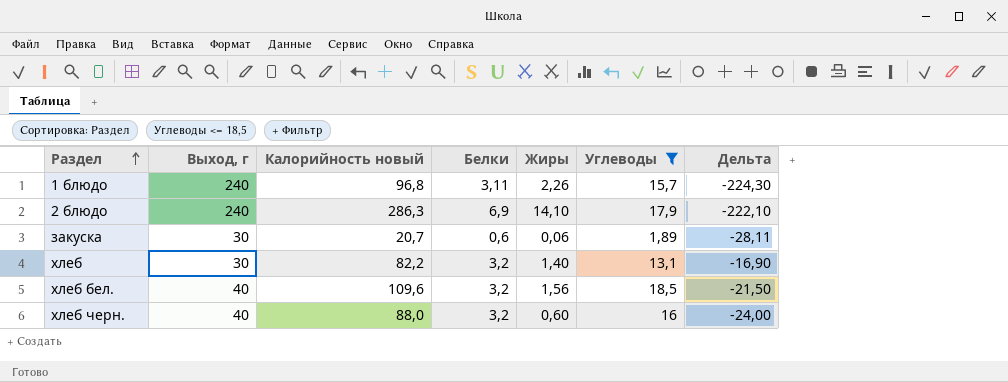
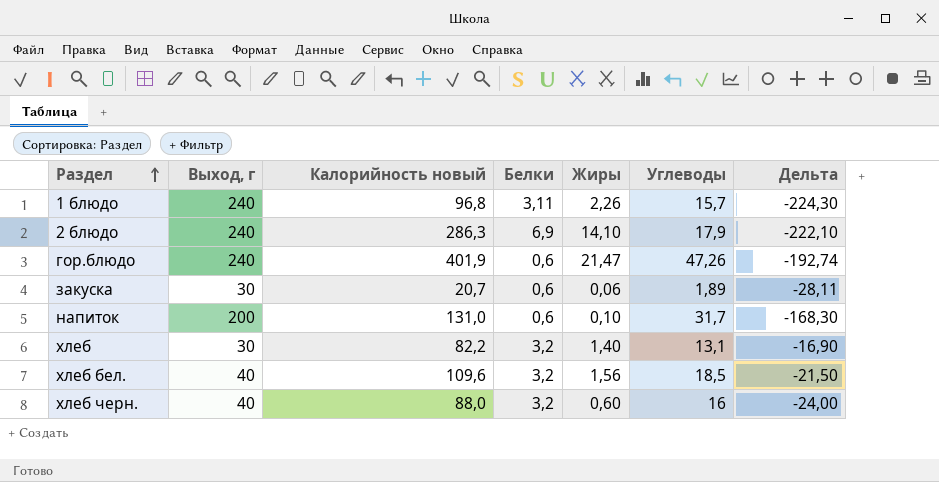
filter: Углеводы <= 18,5 -> none

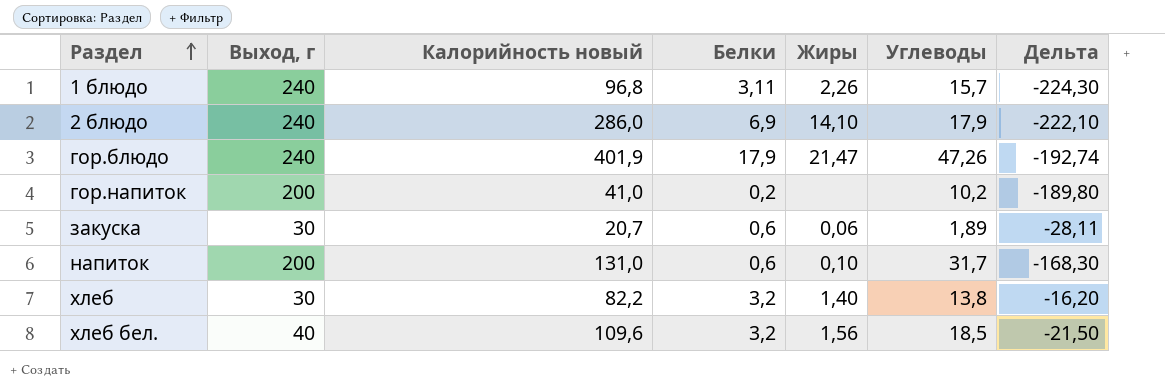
row хлеб черн.: 40 | 88,0 | 3,2 | 0,60 | 16 | -24,00 -> none
2 блюдо | Калорийность новый: 286,3 -> 286,0
гор.блюдо | Белки: 0,6 -> 17,9
row гор.напиток: none -> 200 | 41,0 | 0,2 | none | 10,2 | -189,80
хлеб | Углеводы: 13,1 -> 13,8
хлеб | Дельта: -16,90 -> -16,20

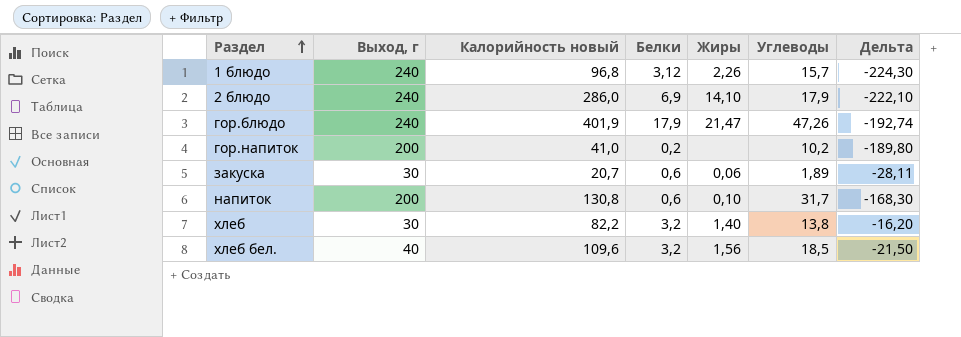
1 блюдо | Белки: 3,11 -> 3,12
напиток | Калорийность новый: 131,0 -> 130,8

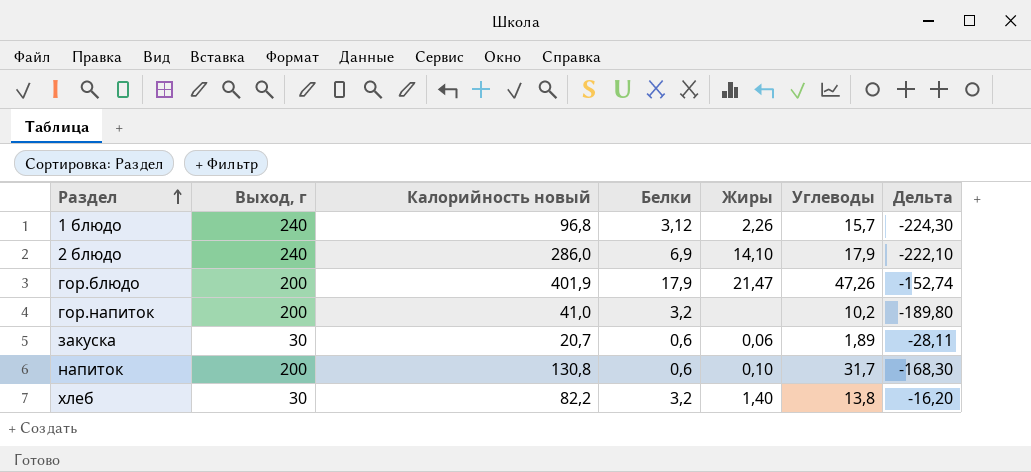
row хлеб бел.: 40 | 109,6 | 3,2 | 1,56 | 18,5 | -21,50 -> none
гор.блюдо | Выход, г: 240 -> 200
гор.блюдо | Дельта: -192,74 -> -152,74
гор.напиток | Белки: 0,2 -> 3,2

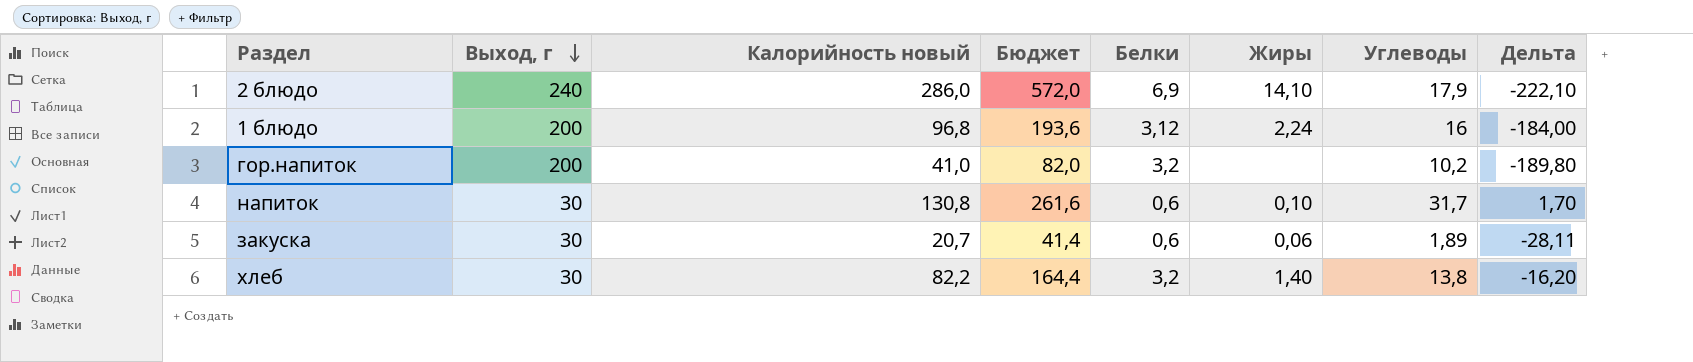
row order: Раздел ascending -> Выход, г descending
column Бюджет | formula: none -> [Калорийность новый] * 2
row гор.блюдо: 200 | 401,9 | 17,9 | 21,47 | 47,26 | -152,74 -> none
1 блюдо | Выход, г: 240 -> 200
1 блюдо | Жиры: 2,26 -> 2,24
1 блюдо | Углеводы: 15,7 -> 16
1 блюдо | Дельта: -224,30 -> -184,00
напиток | Выход, г: 200 -> 30
напиток | Дельта: -168,30 -> 1,70

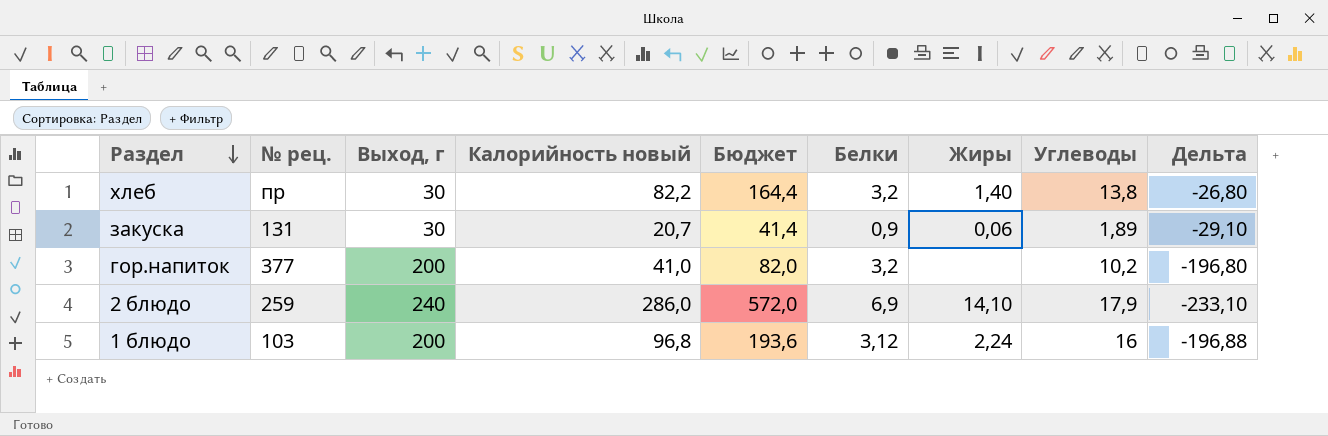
row order: Выход, г descending -> Раздел descending
column № рец. | position: none -> 2
column Дельта | formula: [Углеводы] - [Выход, г] -> [Белки] - [Выход, г]
row напиток: 30 | 130,8 | 261,6 | 0,6 | 0,10 | 31,7 | 1,70 -> none
закуска | Белки: 0,6 -> 0,9

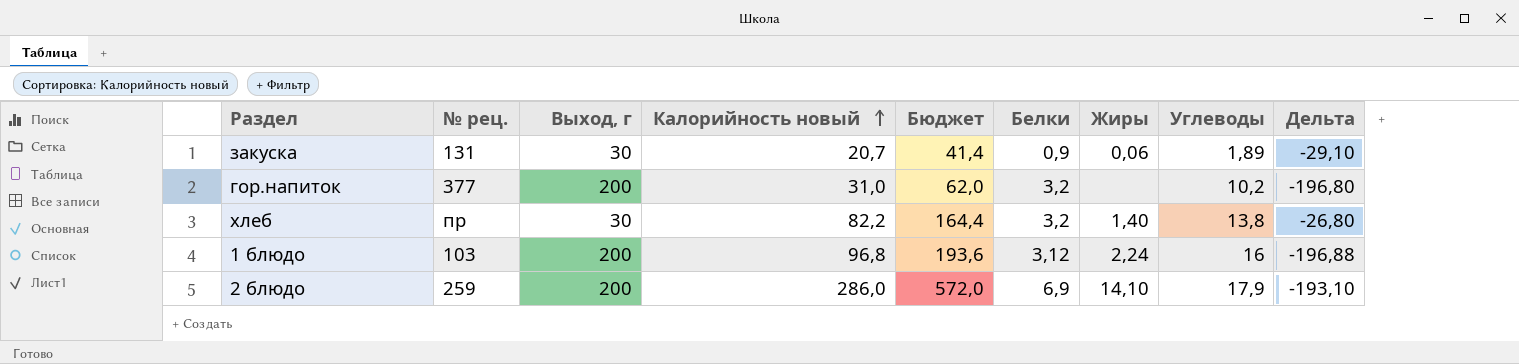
row order: Раздел descending -> Калорийность новый ascending
гор.напиток | Калорийность новый: 41,0 -> 31,0
гор.напиток | Бюджет: 82,0 -> 62,0
2 блюдо | Выход, г: 240 -> 200
2 блюдо | Дельта: -233,10 -> -193,10

